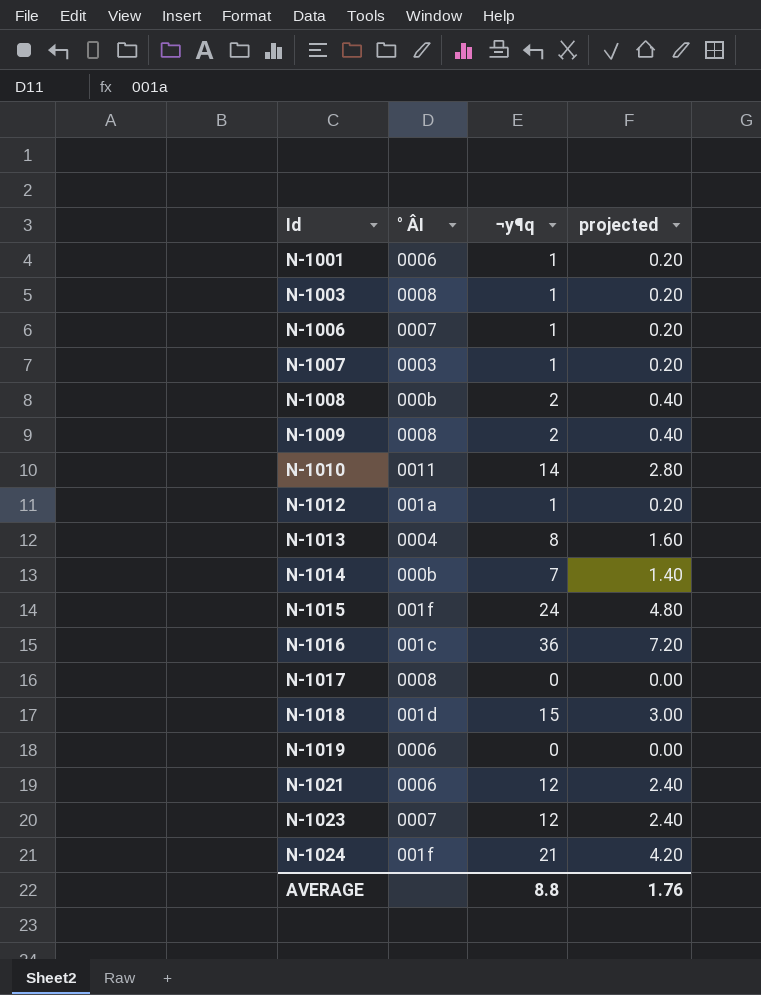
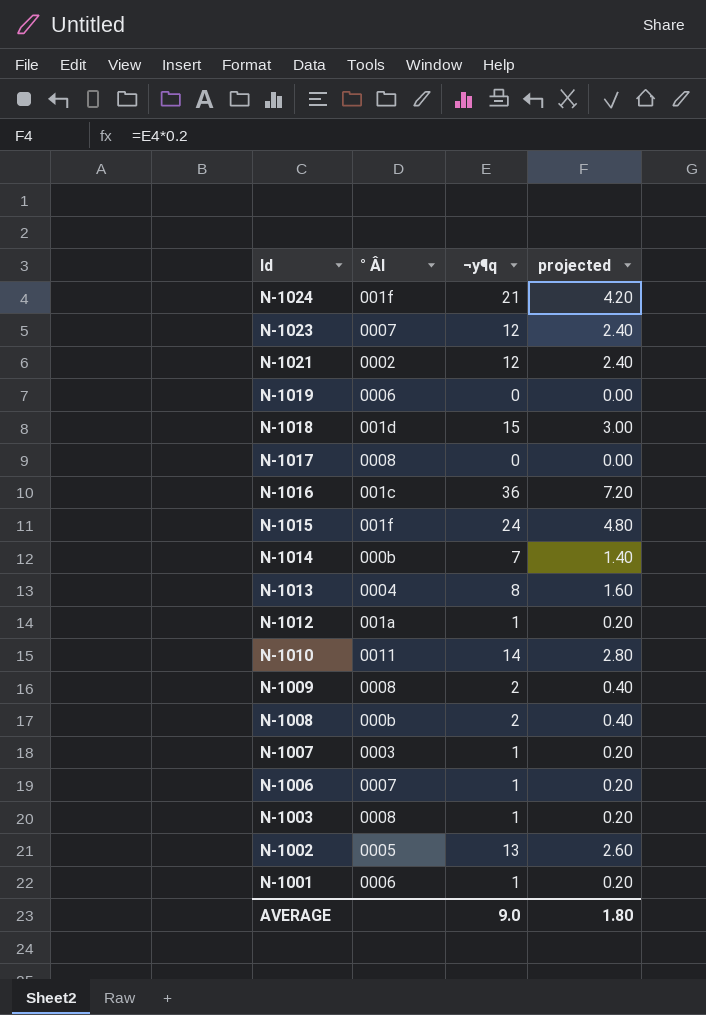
row order: Id ascending -> Id descending
N-1021 | ° ÂI: 0006 -> 0002
row N-1002: none -> 0005 | 13 | 2.60
AVERAGE | ¬y¶q: 8.8 -> 9.0
AVERAGE | projected: 1.76 -> 1.80

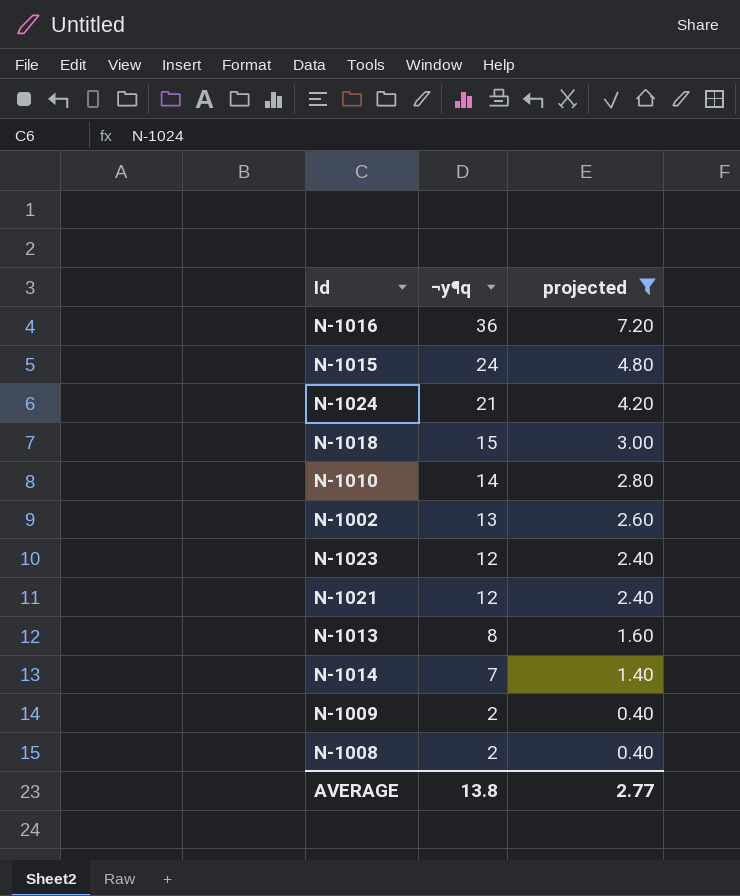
filter: none -> projected >= 0.40
row order: Id descending -> ¬y¶q descending
column ° ÂI | position: 2 -> none
AVERAGE | ¬y¶q: 9.0 -> 13.8
AVERAGE | projected: 1.80 -> 2.77

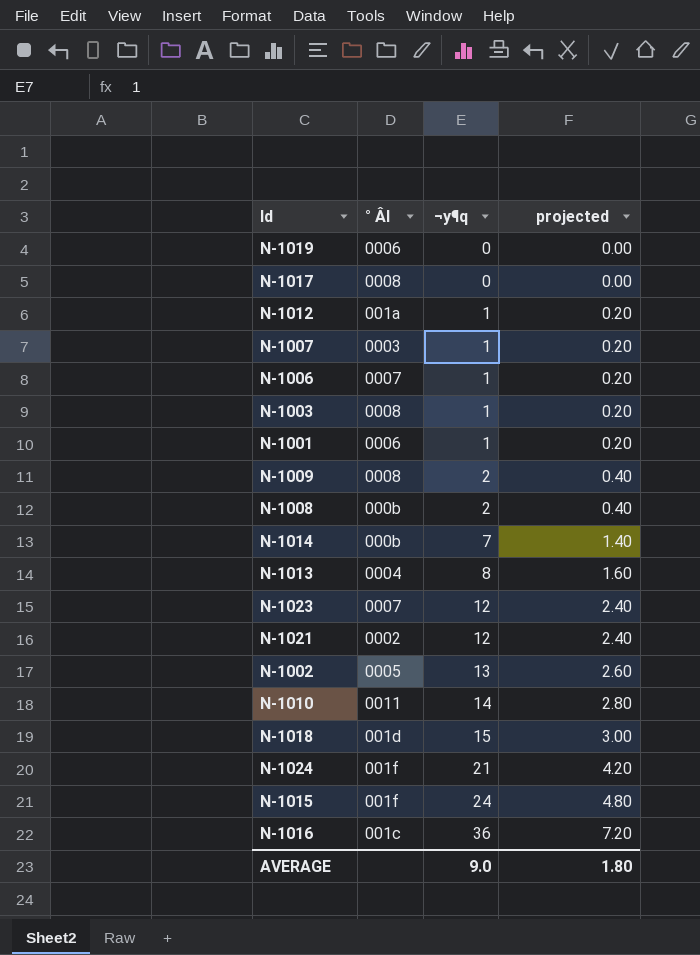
filter: projected >= 0.40 -> none
row order: ¬y¶q descending -> ¬y¶q ascending
column ° ÂI | position: none -> 2
AVERAGE | ¬y¶q: 13.8 -> 9.0
AVERAGE | projected: 2.77 -> 1.80

